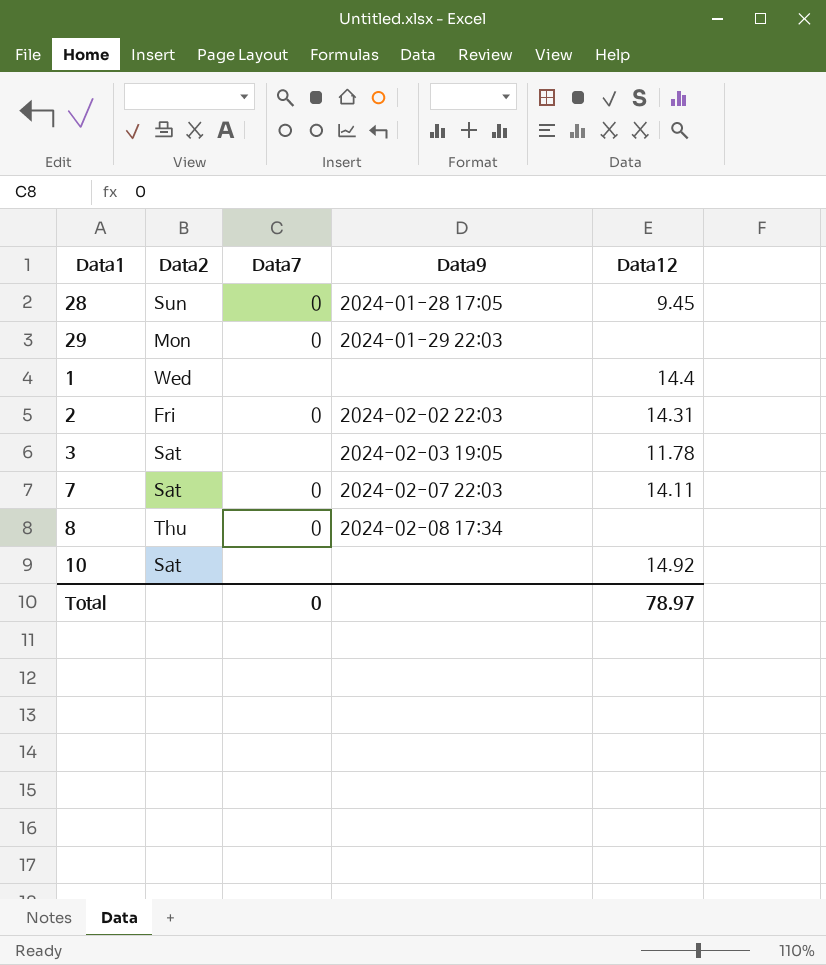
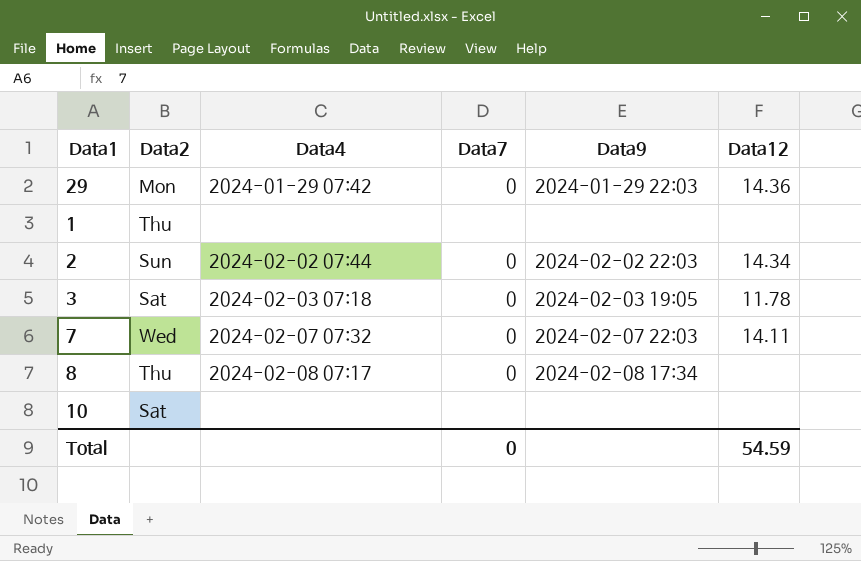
column Data4 | position: none -> 3
row 28: Sun | 0 | 2024-01-28 17:05 | 9.45 -> none
29 | Data12: none -> 14.36
1 | Data2: Wed -> Thu
1 | Data12: 14.4 -> none
2 | Data2: Fri -> Sun
2 | Data12: 14.31 -> 14.34
3 | Data7: none -> 0
7 | Data2: Sat -> Wed
10 | Data12: 14.92 -> none
Total | Data12: 78.97 -> 54.59

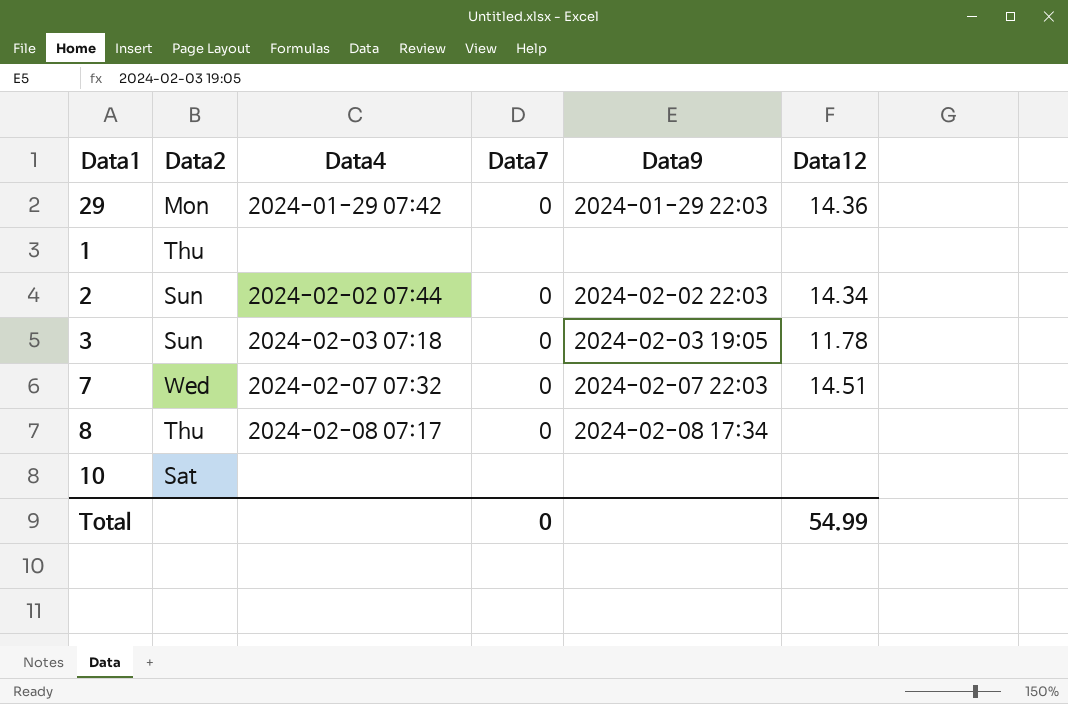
3 | Data2: Sat -> Sun
7 | Data12: 14.11 -> 14.51
Total | Data12: 54.59 -> 54.99

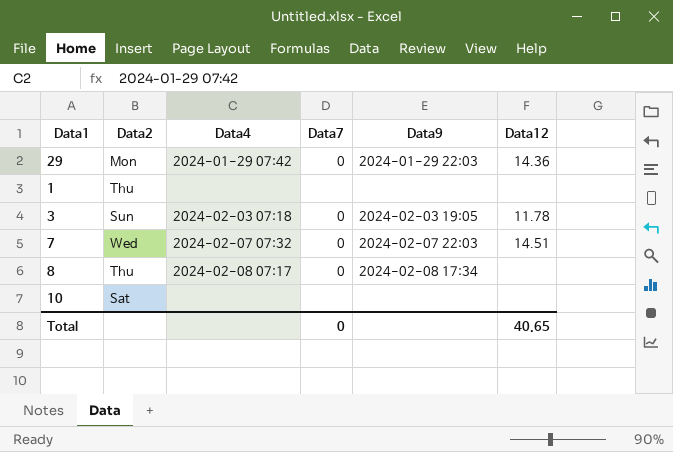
row 2: Sun | 2024-02-02 07:44 | 0 | 2024-02-02 22:03 | 14.34 -> none
Total | Data12: 54.99 -> 40.65

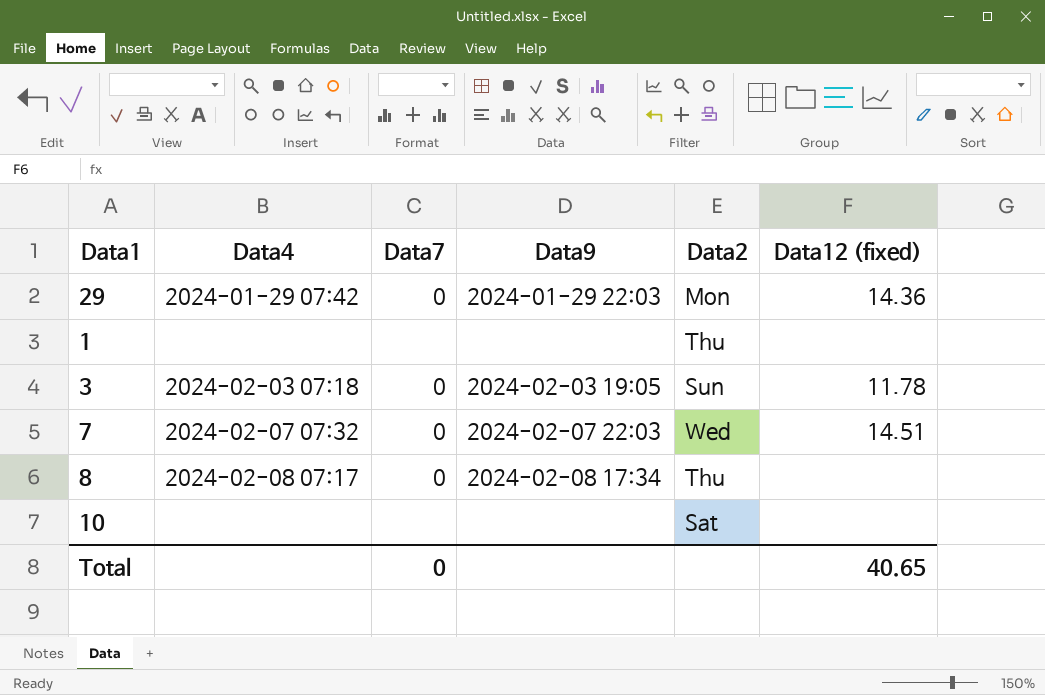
column Data2 | position: 2 -> 5
column name: Data12 -> Data12 (fixed)

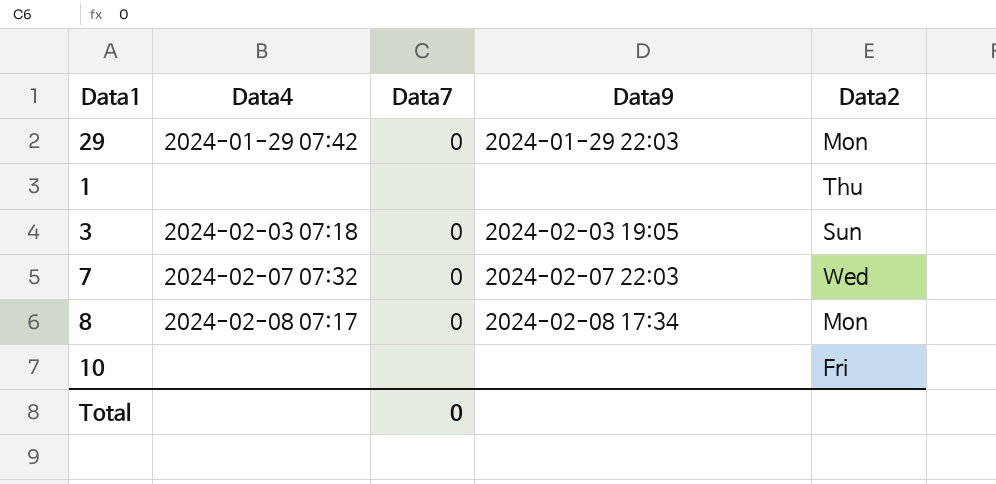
column Data12 (fixed) | position: 6 -> none
8 | Data2: Thu -> Mon
10 | Data2: Sat -> Fri

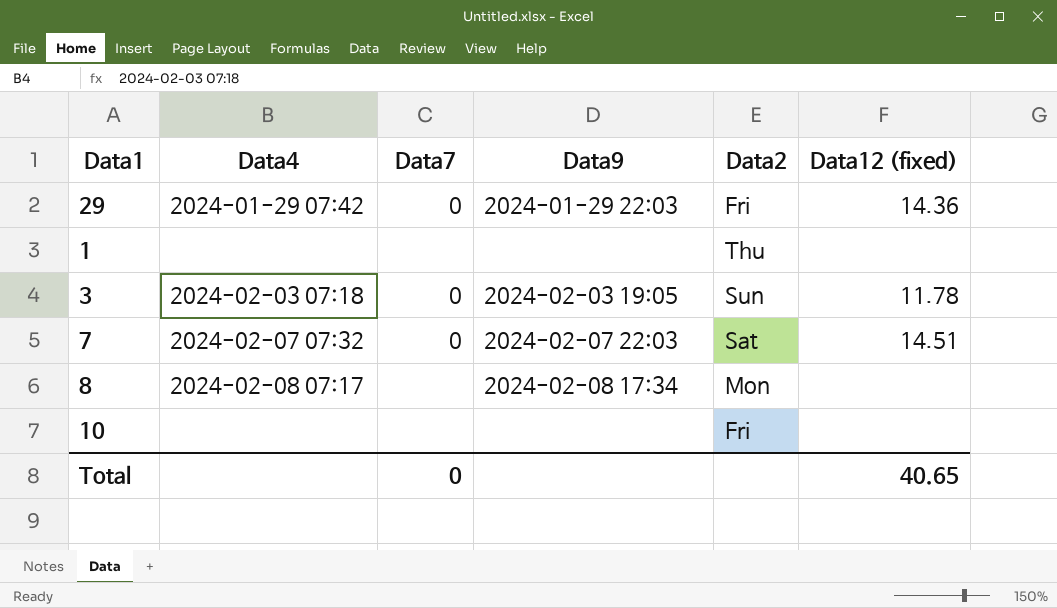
column Data12 (fixed) | position: none -> 6
29 | Data2: Mon -> Fri
7 | Data2: Wed -> Sat
8 | Data7: 0 -> none

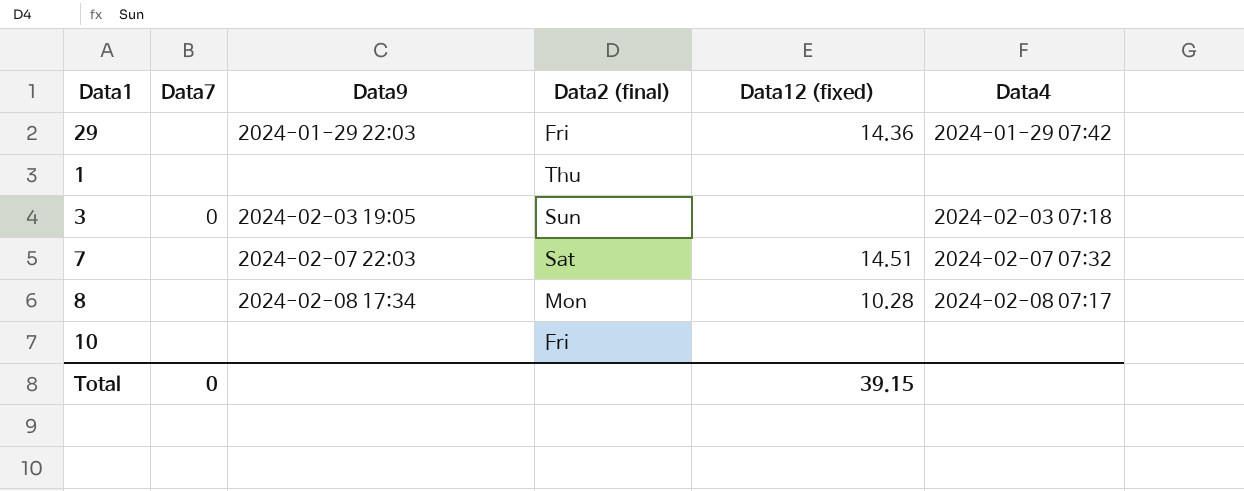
column name: Data2 -> Data2 (final)
column Data4 | position: 2 -> 6
29 | Data7: 0 -> none
3 | Data12 (fixed): 11.78 -> none
7 | Data7: 0 -> none
8 | Data12 (fixed): none -> 10.28
Total | Data12 (fixed): 40.65 -> 39.15

